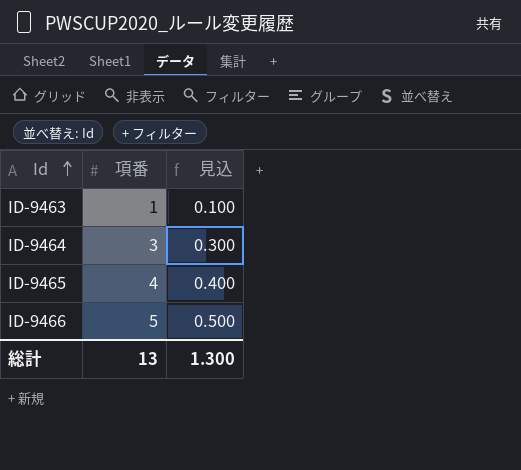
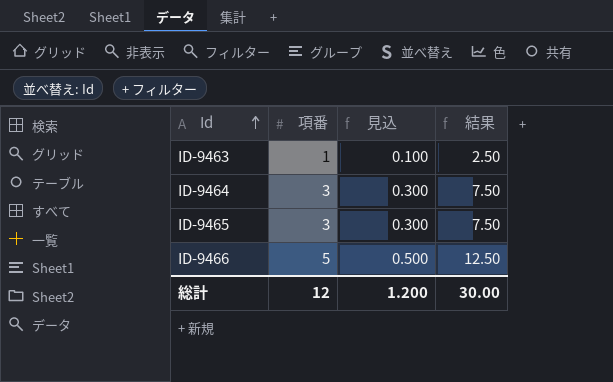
column 結果 | formula: none -> [項番] * 2.5
ID-9465 | 項番: 4 -> 3
ID-9465 | 見込: 0.400 -> 0.300
総計 | 項番: 13 -> 12
総計 | 見込: 1.300 -> 1.200

